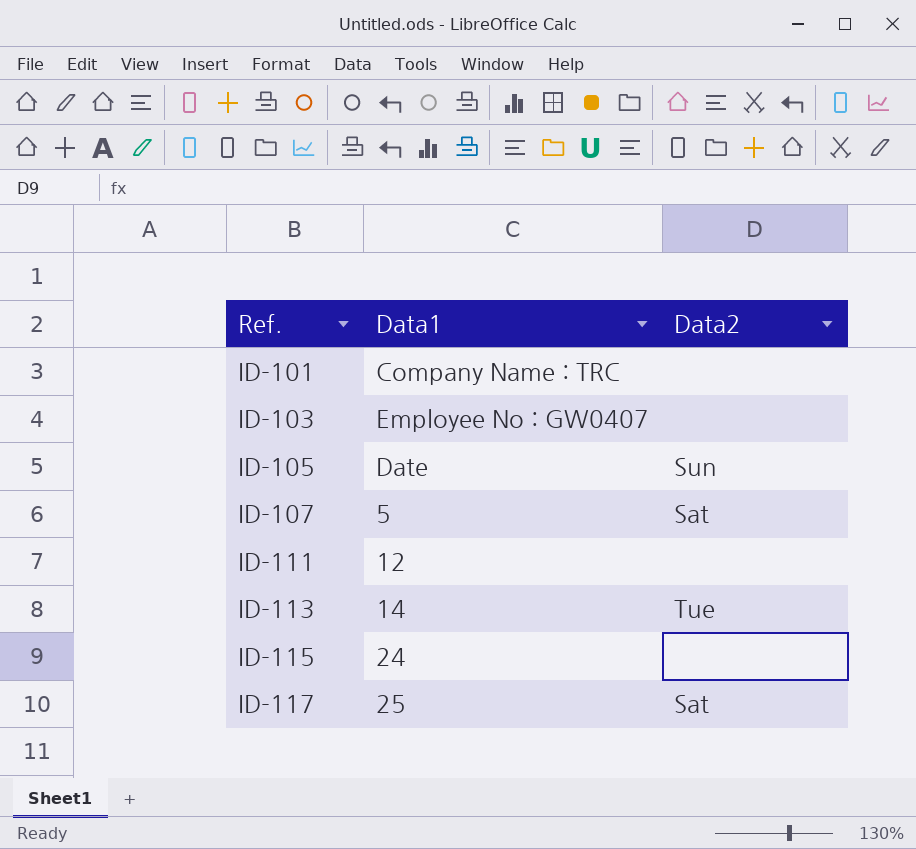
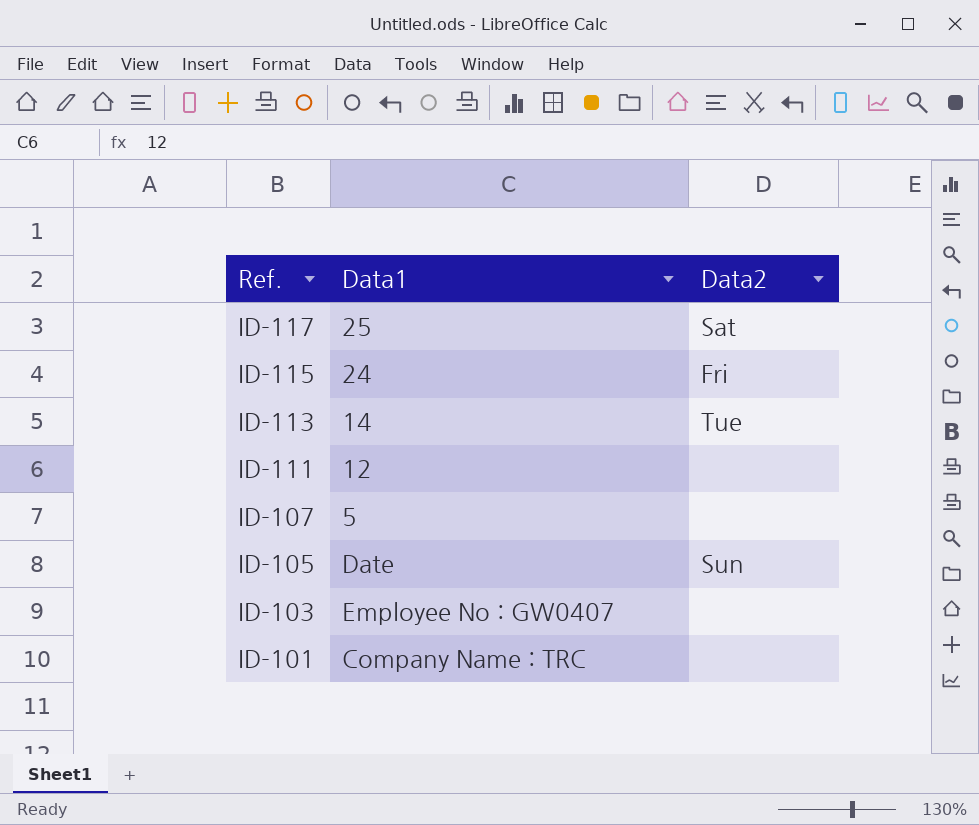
row order: Ref. ascending -> Ref. descending
ID-115 | Data2: none -> Fri
ID-107 | Data2: Sat -> none

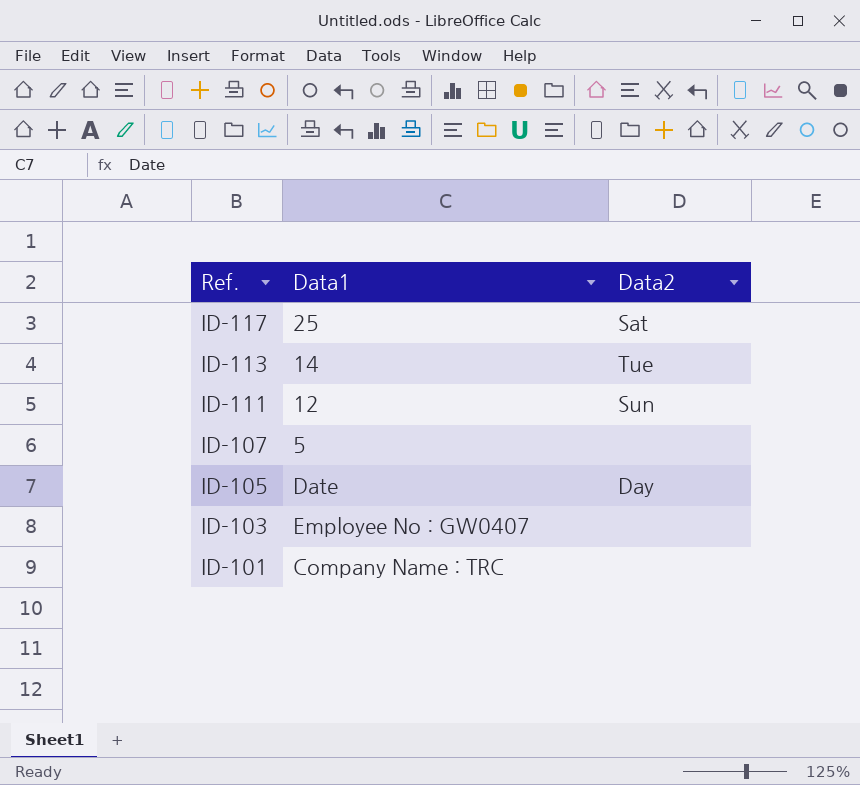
row ID-115: 24 | Fri -> none
ID-111 | Data2: none -> Sun
ID-105 | Data2: Sun -> Day

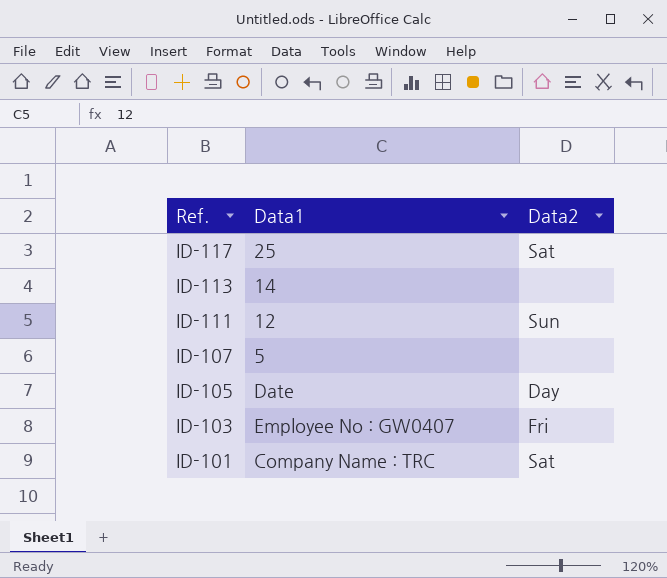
ID-113 | Data2: Tue -> none
ID-103 | Data2: none -> Fri
ID-101 | Data2: none -> Sat

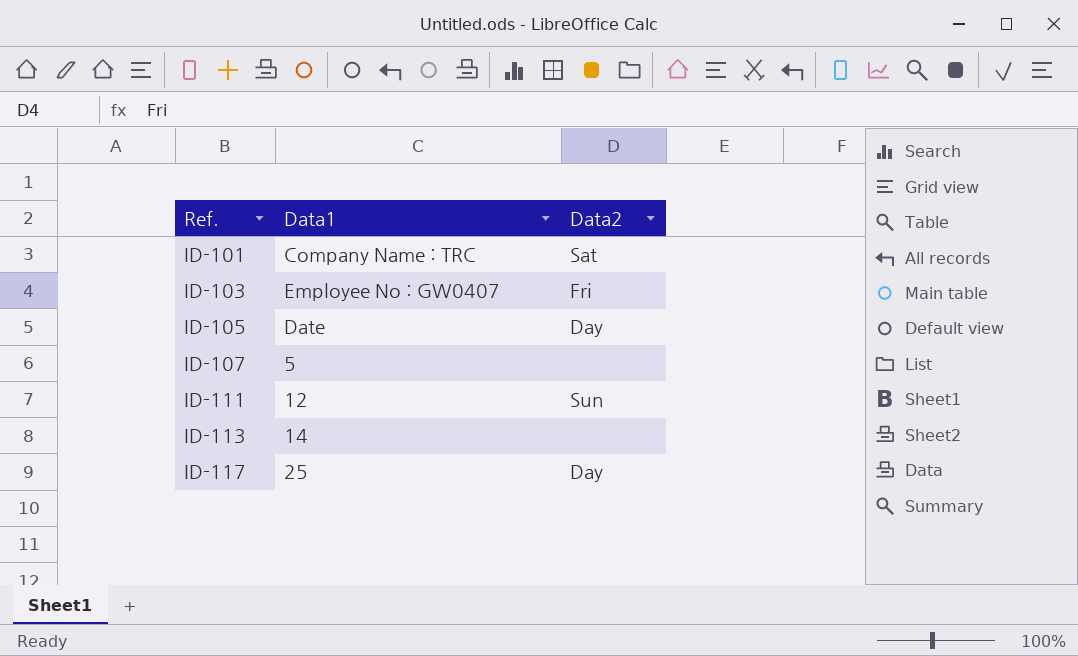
row order: Ref. descending -> Ref. ascending
ID-117 | Data2: Sat -> Day

